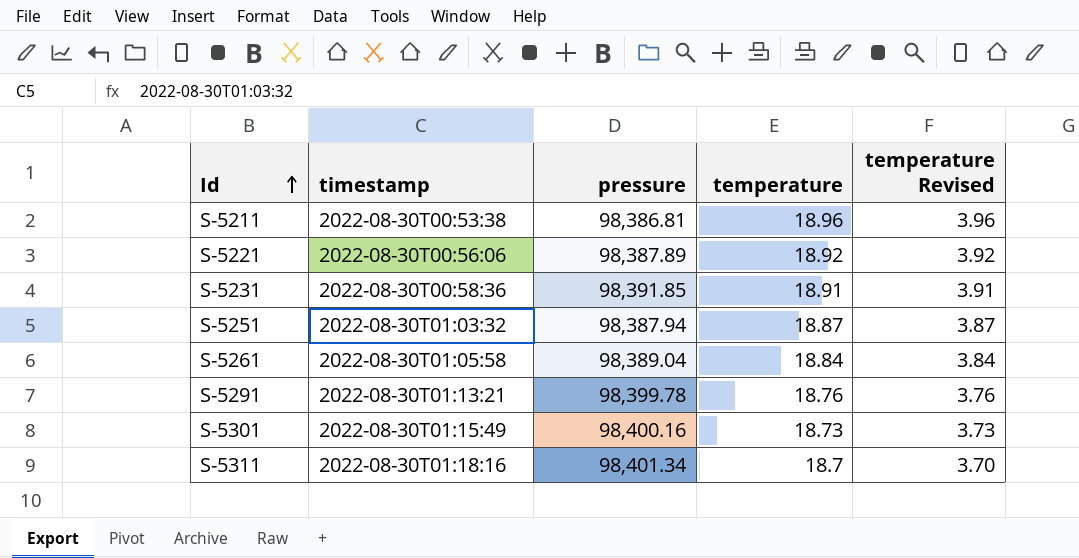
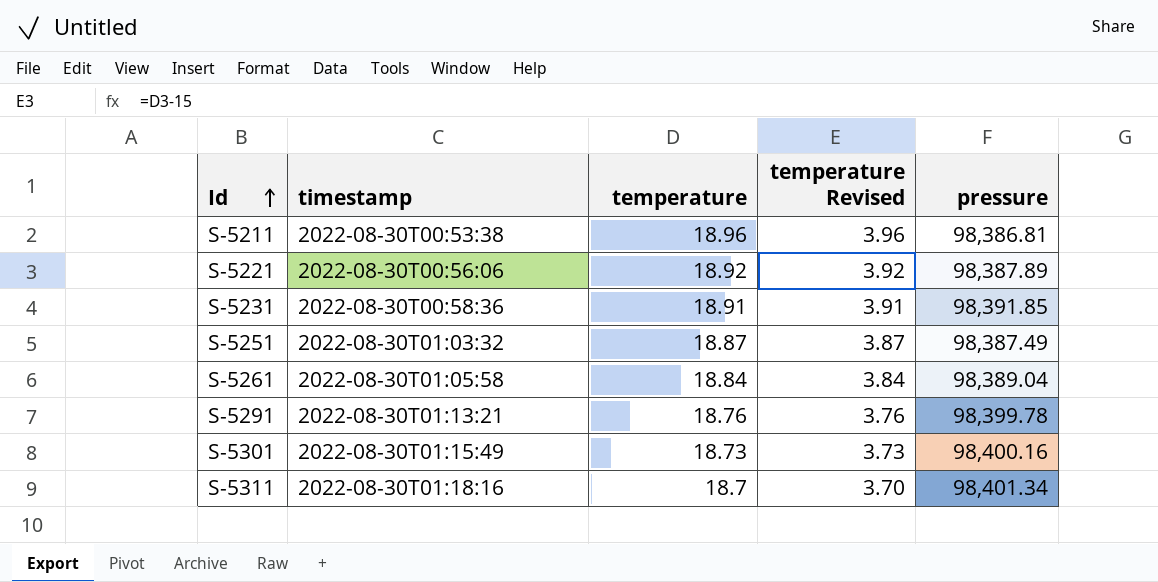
column pressure | position: 3 -> 5
S-5251 | pressure: 98,387.94 -> 98,387.49

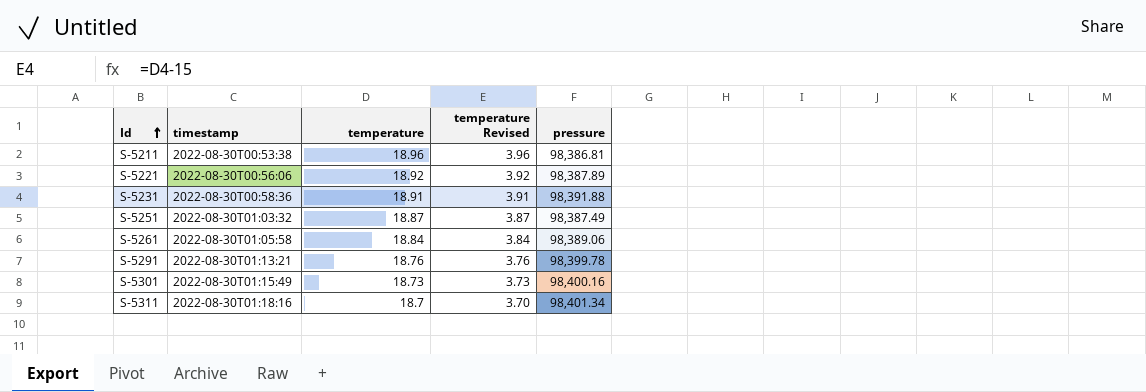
S-5231 | pressure: 98,391.85 -> 98,391.88
S-5261 | pressure: 98,389.04 -> 98,389.06

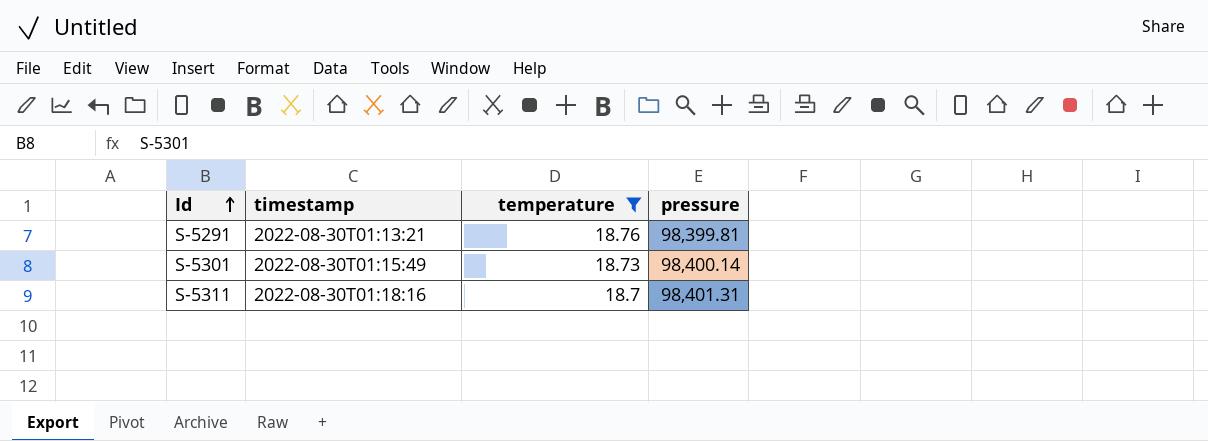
filter: none -> temperature <= 18.76
column temperature Revised | formula: [temperature] - 15 -> none
S-5291 | pressure: 98,399.78 -> 98,399.81
S-5301 | pressure: 98,400.16 -> 98,400.14
S-5311 | pressure: 98,401.34 -> 98,401.31

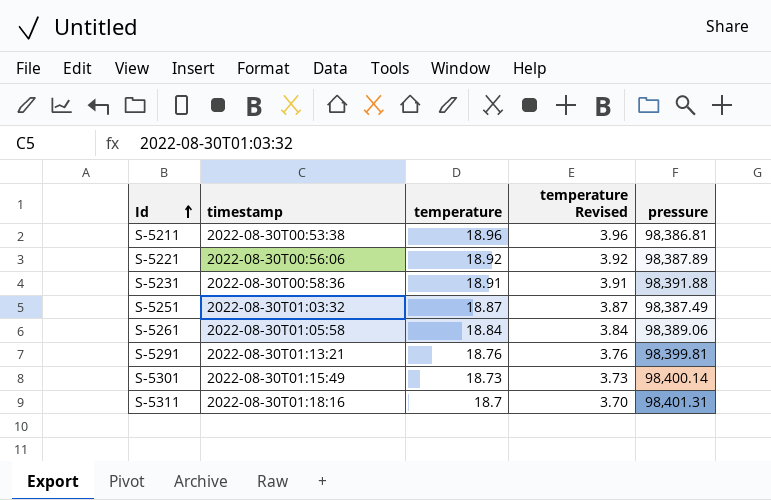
filter: temperature <= 18.76 -> none
column temperature Revised | formula: none -> [temperature] - 15

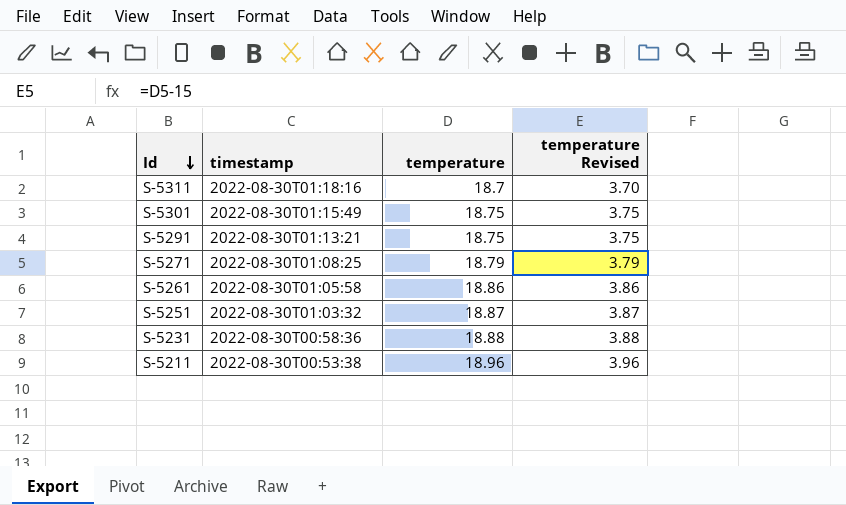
row order: Id ascending -> Id descending
column pressure | position: 5 -> none
row S-5221: 2022-08-30T00:56:06 | 18.92 | 3.92 | 98,387.89 -> none
S-5301 | temperature: 18.73 -> 18.75
S-5301 | temperature Revised: 3.73 -> 3.75
S-5291 | temperature: 18.76 -> 18.75
S-5291 | temperature Revised: 3.76 -> 3.75
row S-5271: none -> 2022-08-30T01:08:25 | 18.79 | 3.79
S-5261 | temperature: 18.84 -> 18.86
S-5261 | temperature Revised: 3.84 -> 3.86
S-5231 | temperature: 18.91 -> 18.88
S-5231 | temperature Revised: 3.91 -> 3.88

